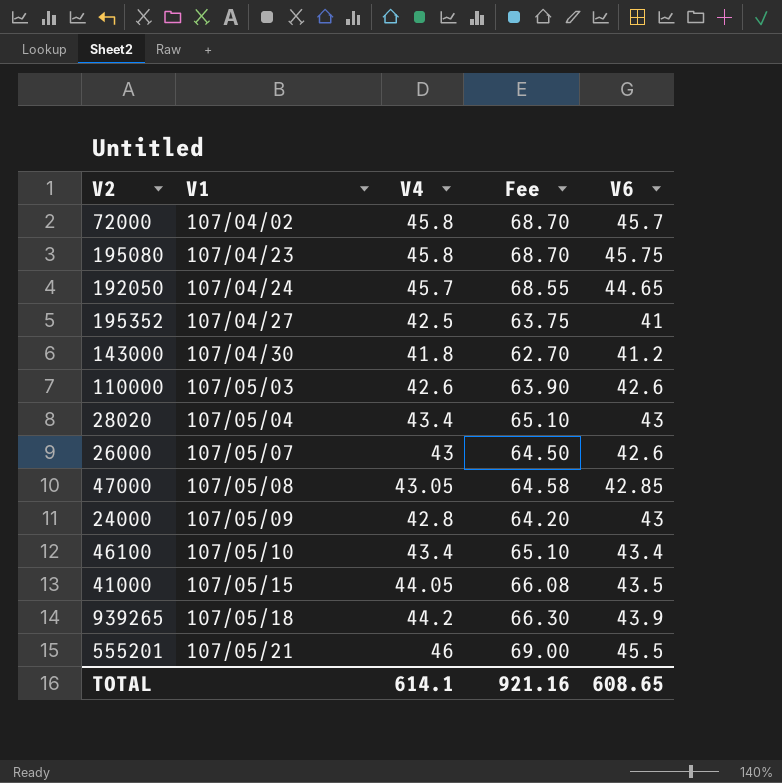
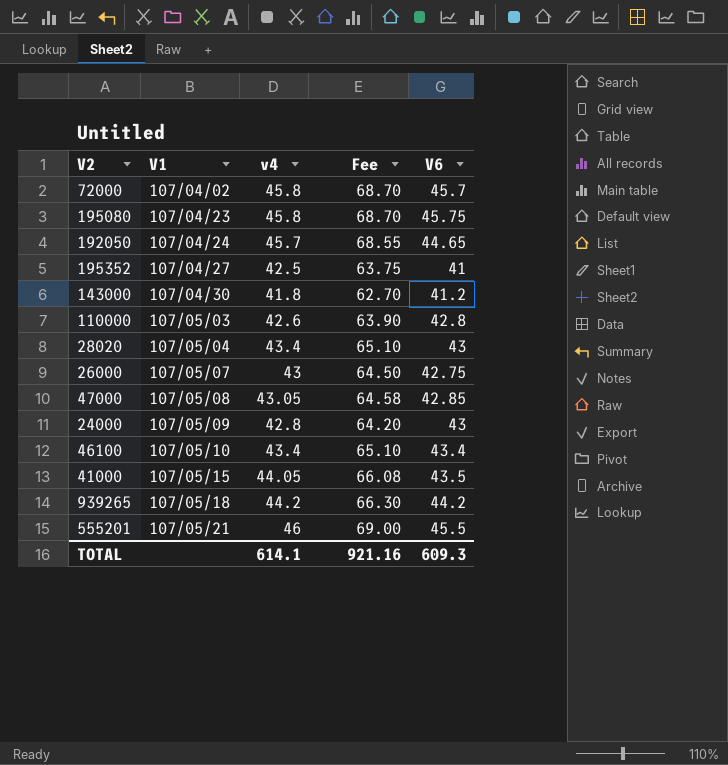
column name: V4 -> v4
110000 | V6: 42.6 -> 42.8
26000 | V6: 42.6 -> 42.75
939265 | V6: 43.9 -> 44.2
TOTAL | V6: 608.65 -> 609.3

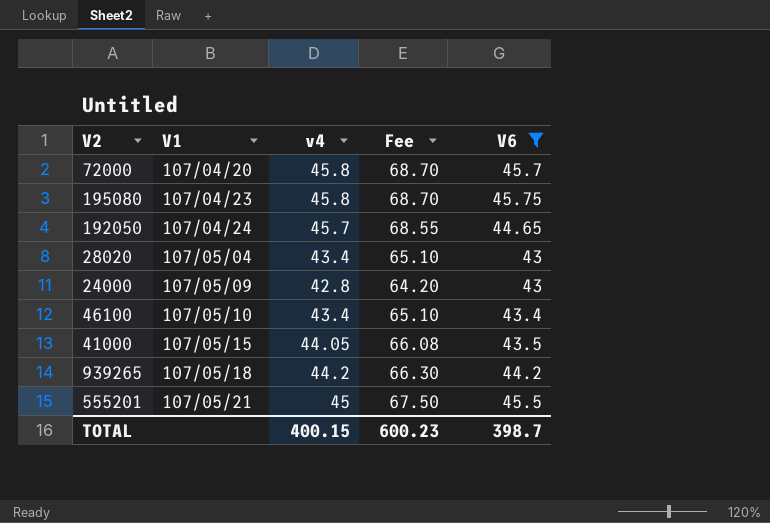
filter: none -> V6 >= 43
72000 | V1: 107/04/02 -> 107/04/20
555201 | v4: 46 -> 45
555201 | Fee: 69.00 -> 67.50
TOTAL | v4: 614.1 -> 400.15
TOTAL | Fee: 921.16 -> 600.23
TOTAL | V6: 609.3 -> 398.7

